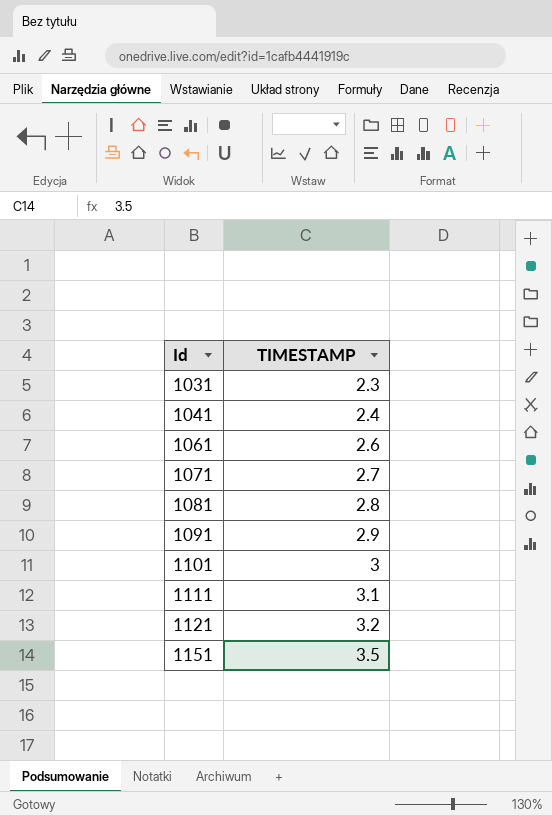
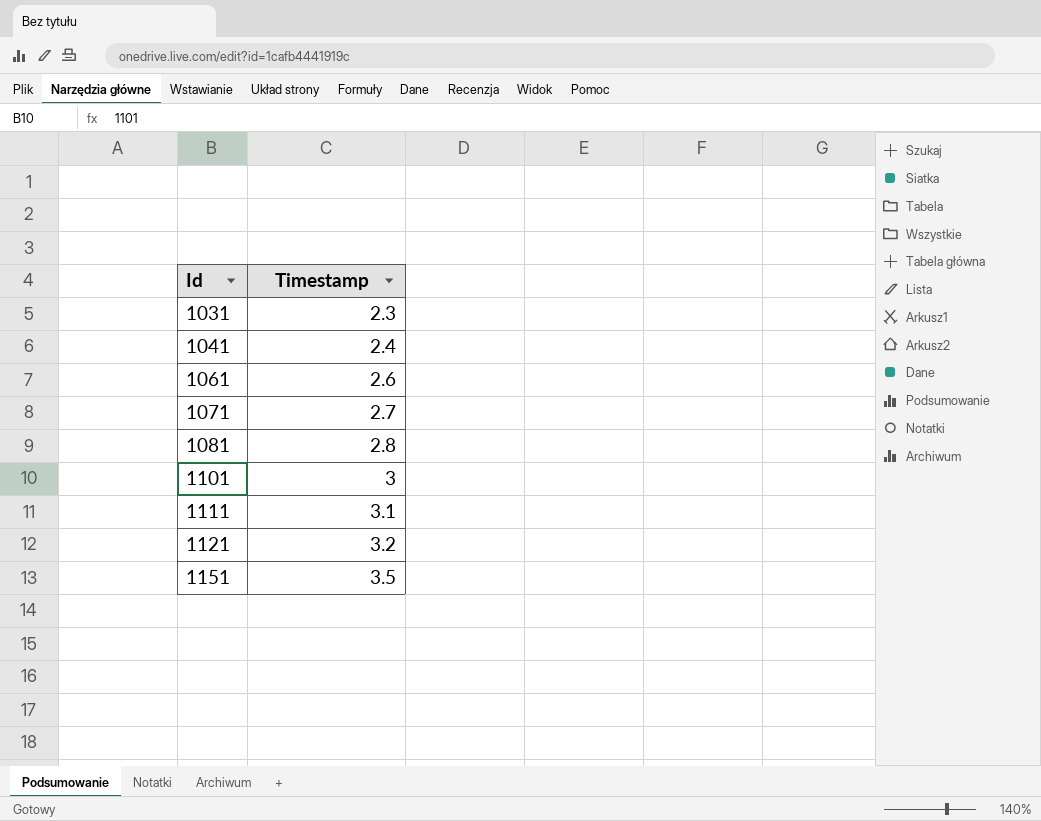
column name: TIMESTAMP -> Timestamp
row 1091: 2.9 -> none

